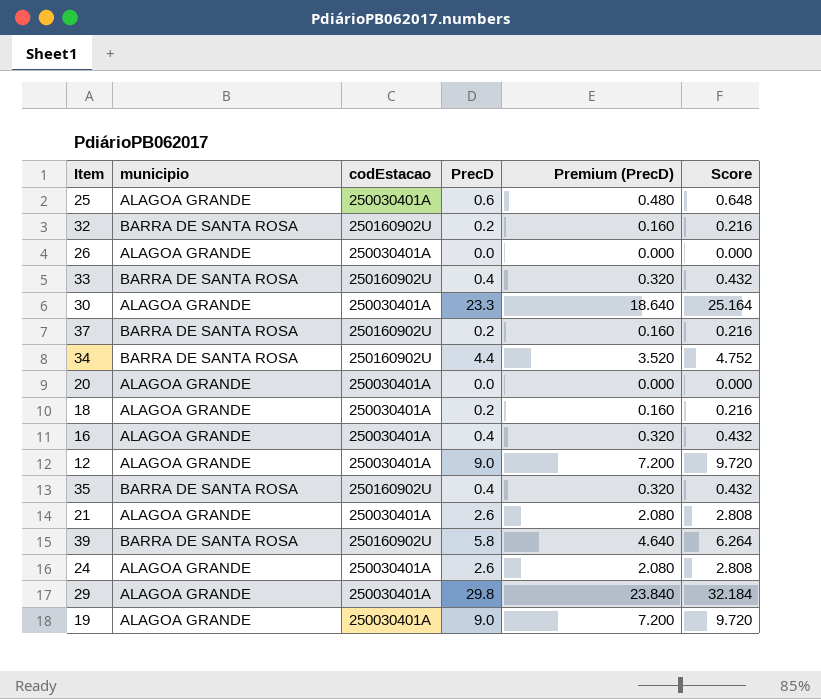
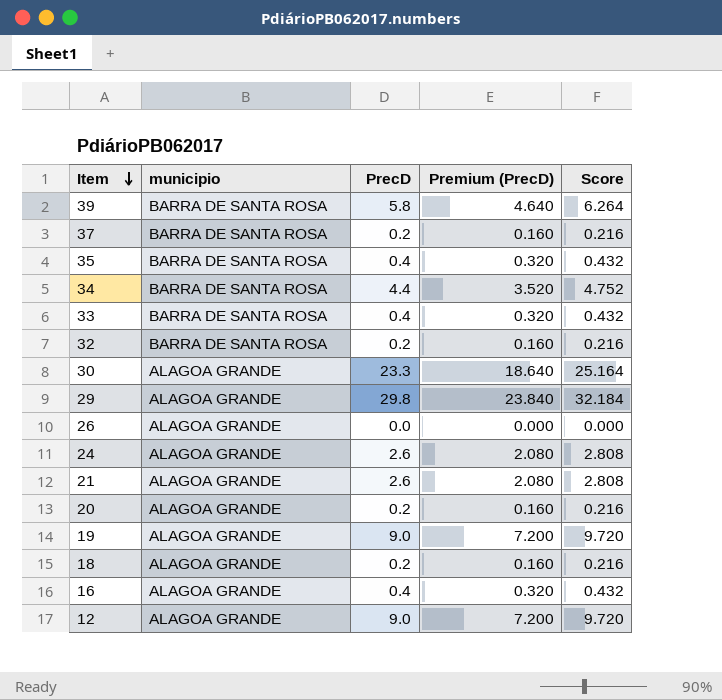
row order: none -> Item descending
column codEstacao | position: 3 -> none
row 25: ALAGOA GRANDE | 250030401A | 0.6 | 0.480 | 0.648 -> none
20 | PrecD: 0.0 -> 0.2
20 | Premium (PrecD): 0.000 -> 0.160
20 | Score: 0.000 -> 0.216

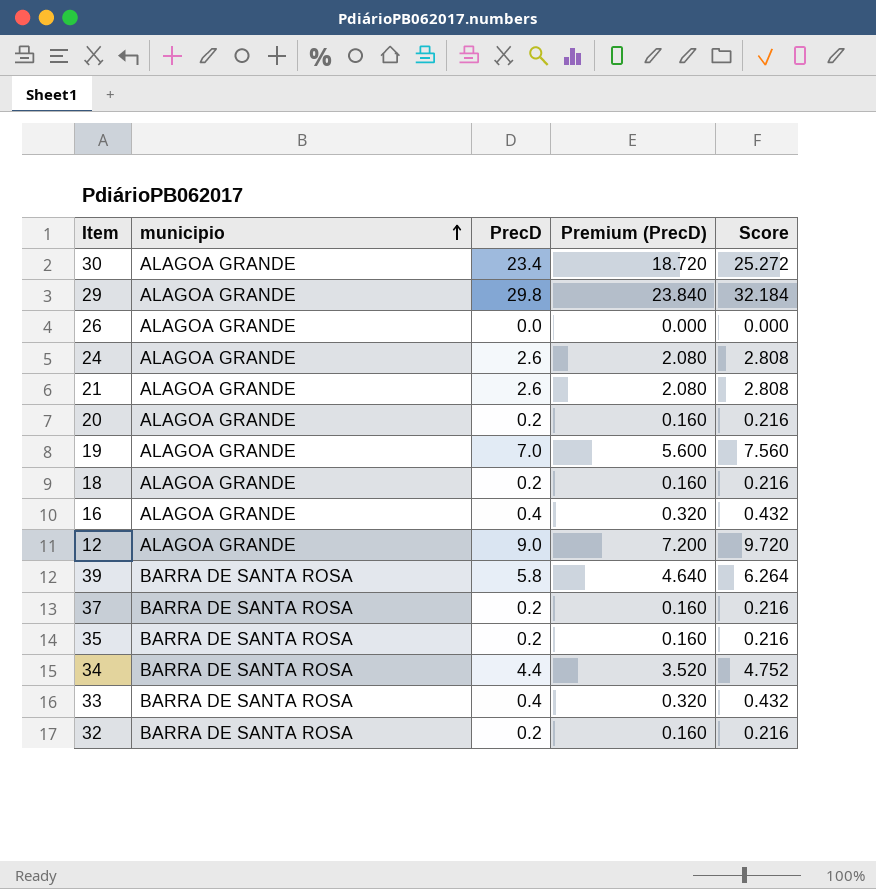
row order: Item descending -> municipio ascending
30 | PrecD: 23.3 -> 23.4
30 | Premium (PrecD): 18.640 -> 18.720
30 | Score: 25.164 -> 25.272
19 | PrecD: 9.0 -> 7.0
19 | Premium (PrecD): 7.200 -> 5.600
19 | Score: 9.720 -> 7.560
35 | PrecD: 0.4 -> 0.2
35 | Premium (PrecD): 0.320 -> 0.160
35 | Score: 0.432 -> 0.216

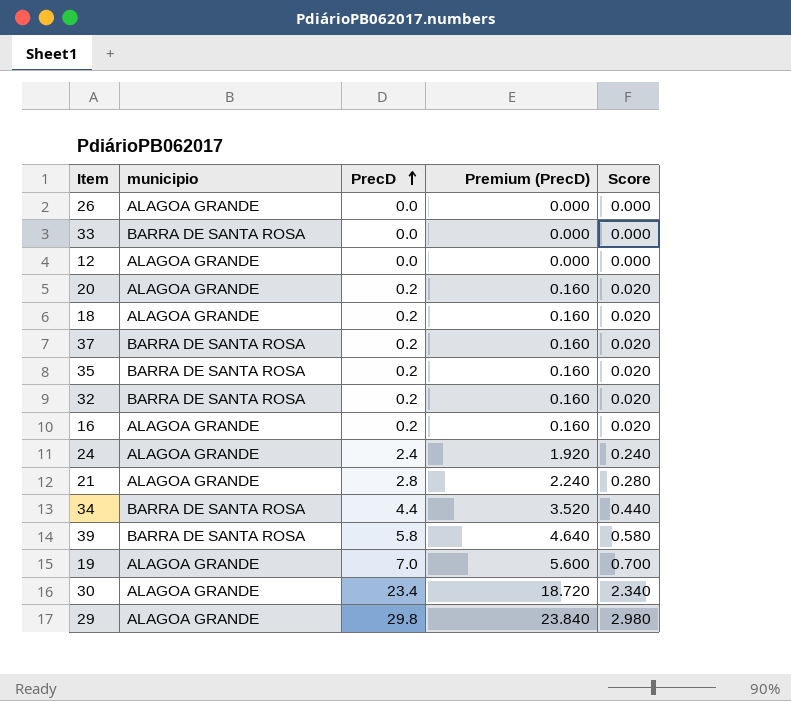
row order: municipio ascending -> PrecD ascending
column Score | formula: [PrecD] * 1.08 -> [PrecD] * 0.1
33 | PrecD: 0.4 -> 0.0
33 | Premium (PrecD): 0.320 -> 0.000
12 | PrecD: 9.0 -> 0.0
12 | Premium (PrecD): 7.200 -> 0.000
16 | PrecD: 0.4 -> 0.2
16 | Premium (PrecD): 0.320 -> 0.160
24 | PrecD: 2.6 -> 2.4
24 | Premium (PrecD): 2.080 -> 1.920
21 | PrecD: 2.6 -> 2.8
21 | Premium (PrecD): 2.080 -> 2.240

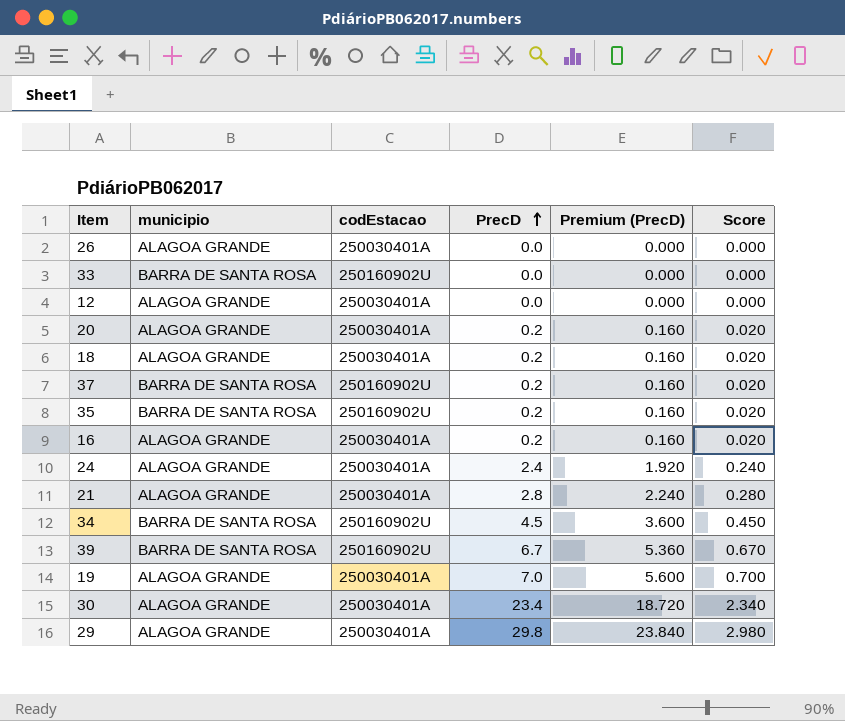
column codEstacao | position: none -> 3
row 32: BARRA DE SANTA ROSA | 0.2 | 0.160 | 0.020 -> none
34 | PrecD: 4.4 -> 4.5
34 | Premium (PrecD): 3.520 -> 3.600
34 | Score: 0.440 -> 0.450
39 | PrecD: 5.8 -> 6.7
39 | Premium (PrecD): 4.640 -> 5.360
39 | Score: 0.580 -> 0.670

